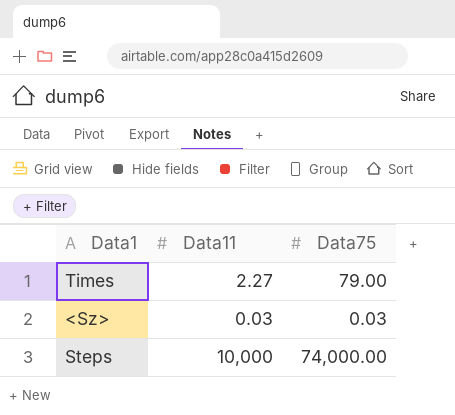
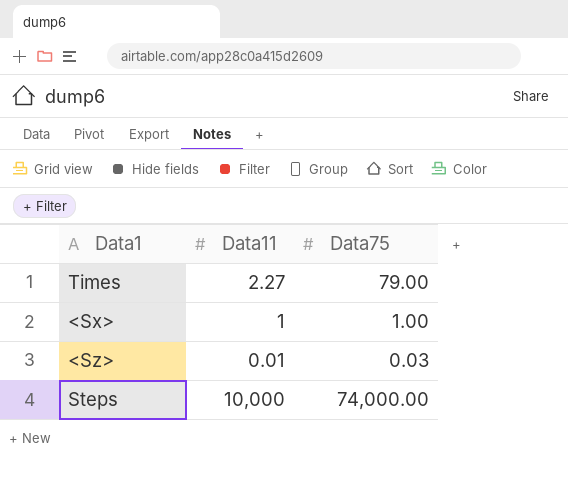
row <Sx>: none -> 1 | 1.00
<Sz> | Data11: 0.03 -> 0.01

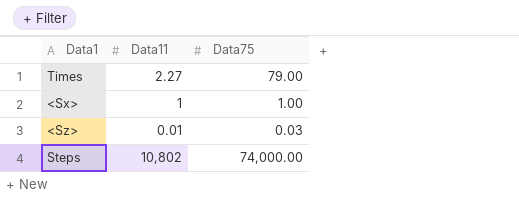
Steps | Data11: 10,000 -> 10,802

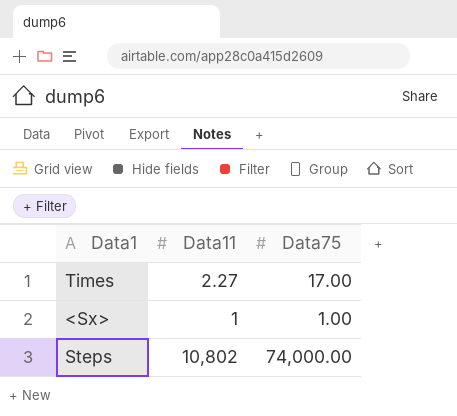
row <Sz>: 0.01 | 0.03 -> none
Times | Data75: 79.00 -> 17.00

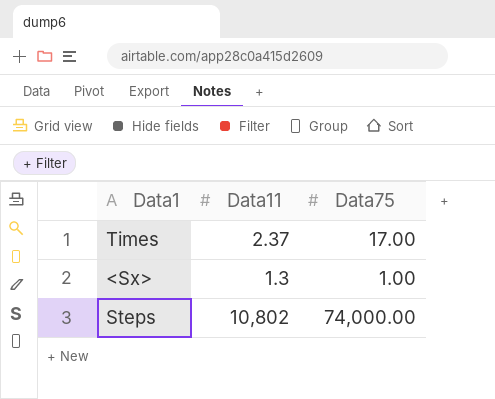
Times | Data11: 2.27 -> 2.37
<Sx> | Data11: 1 -> 1.3

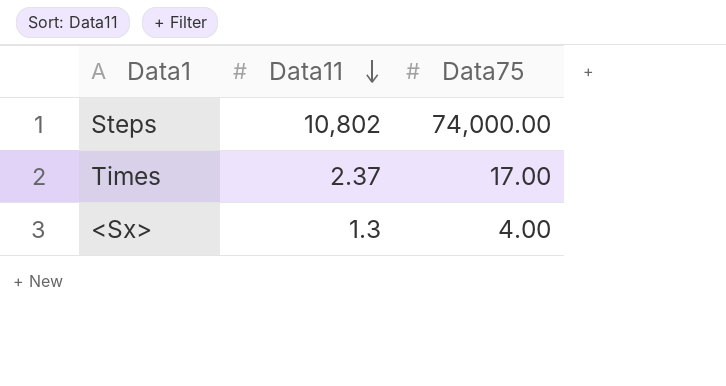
row order: none -> Data11 descending
<Sx> | Data75: 1.00 -> 4.00

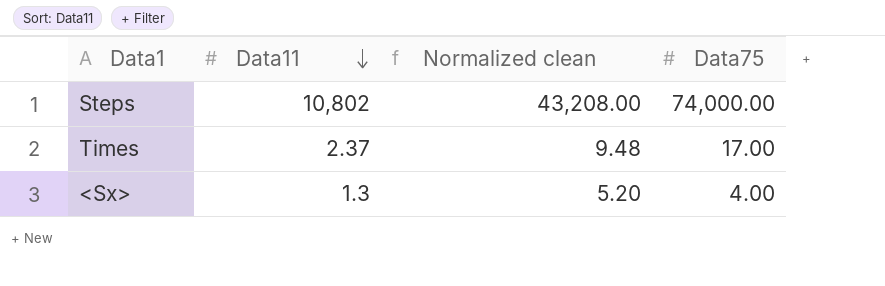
column Normalized clean | formula: none -> [Data11] * 4

